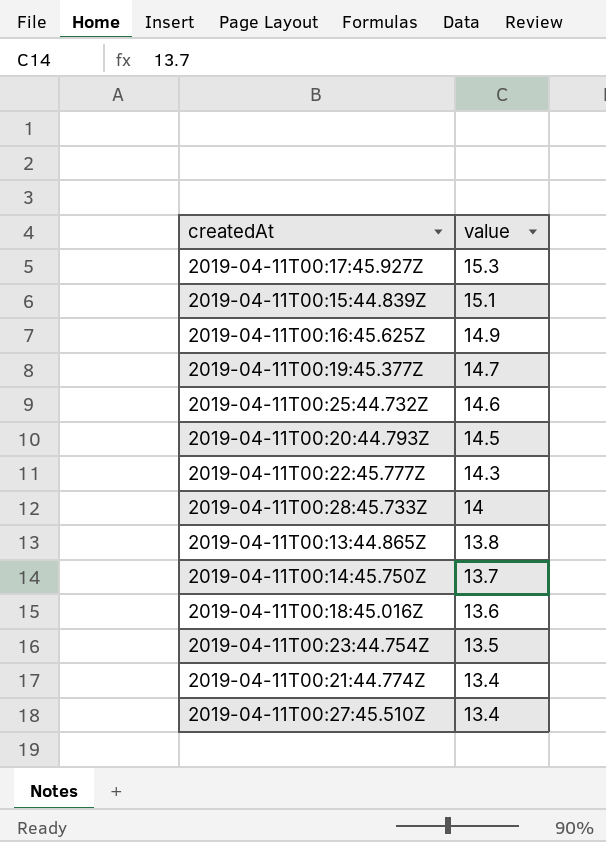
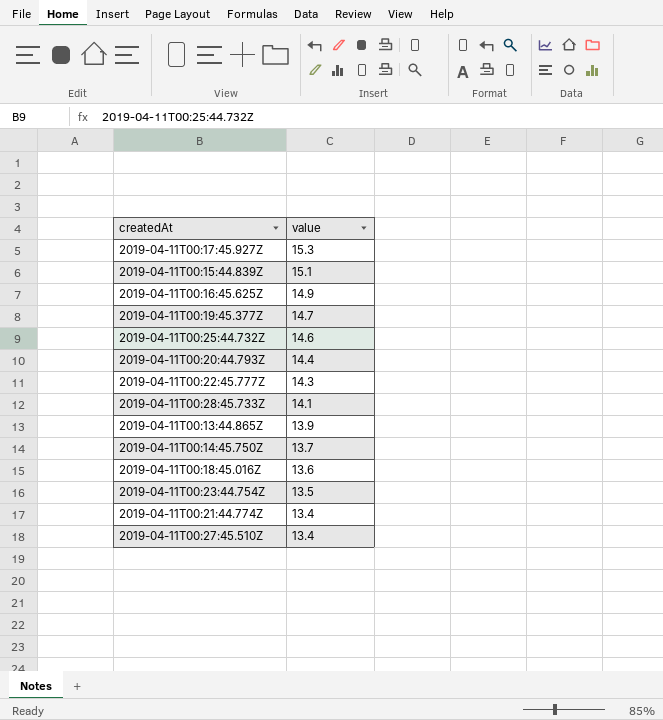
2019-04-11T00:20:44.793Z | value: 14.5 -> 14.4
2019-04-11T00:28:45.733Z | value: 14 -> 14.1
2019-04-11T00:13:44.865Z | value: 13.8 -> 13.9

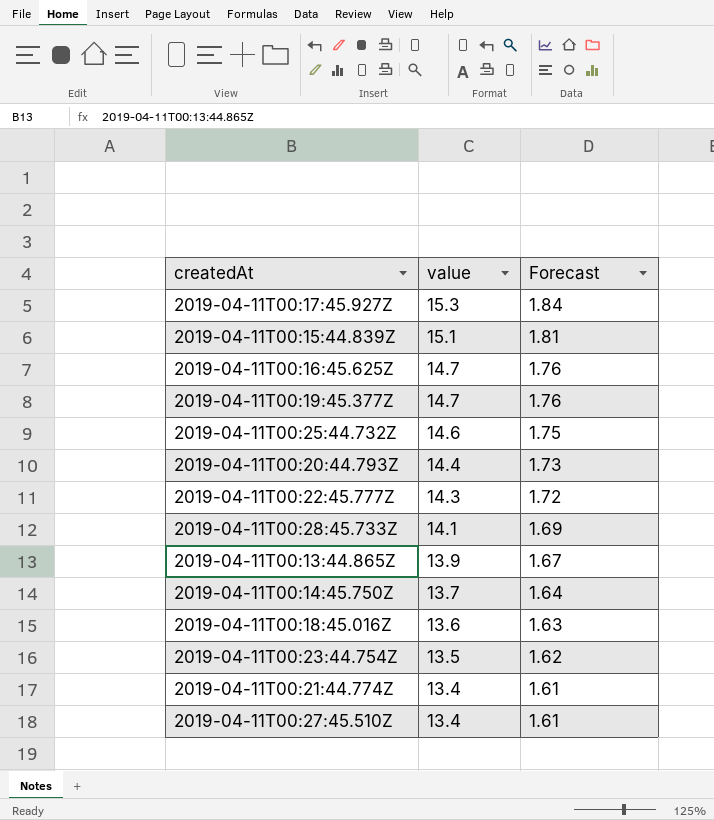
column Forecast | formula: none -> [value] * 0.12
2019-04-11T00:16:45.625Z | value: 14.9 -> 14.7

